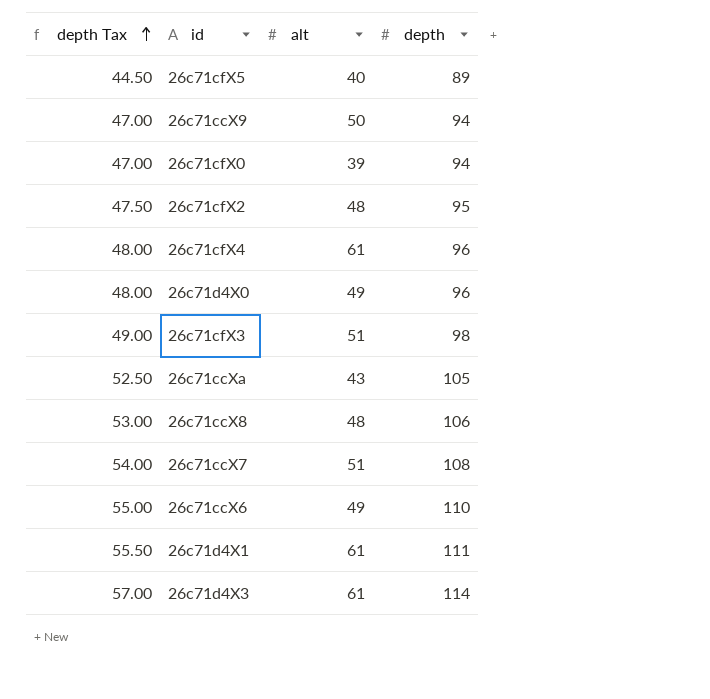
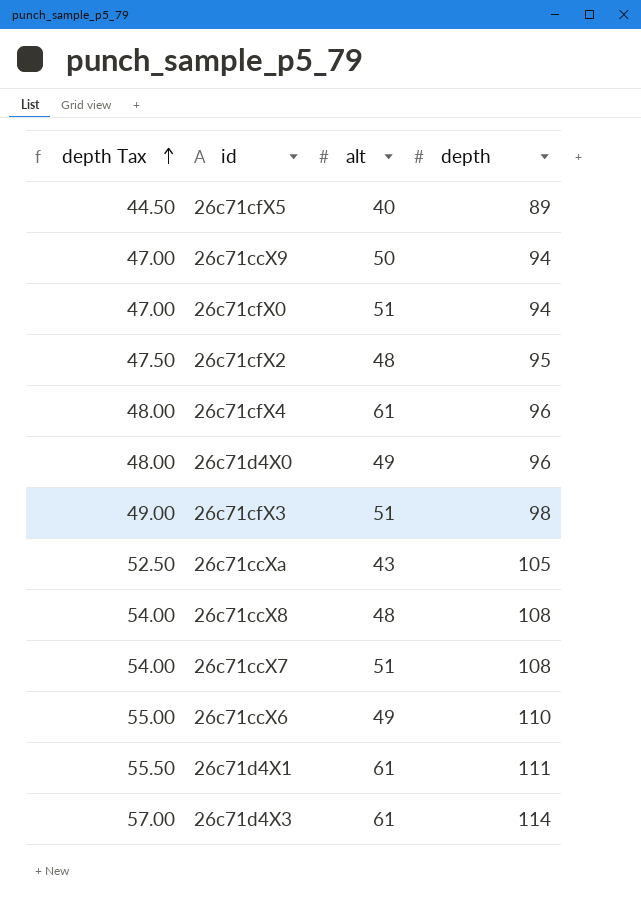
26c71cfX0 | alt: 39 -> 51
26c71ccX8 | depth Tax: 53.00 -> 54.00
26c71ccX8 | depth: 106 -> 108

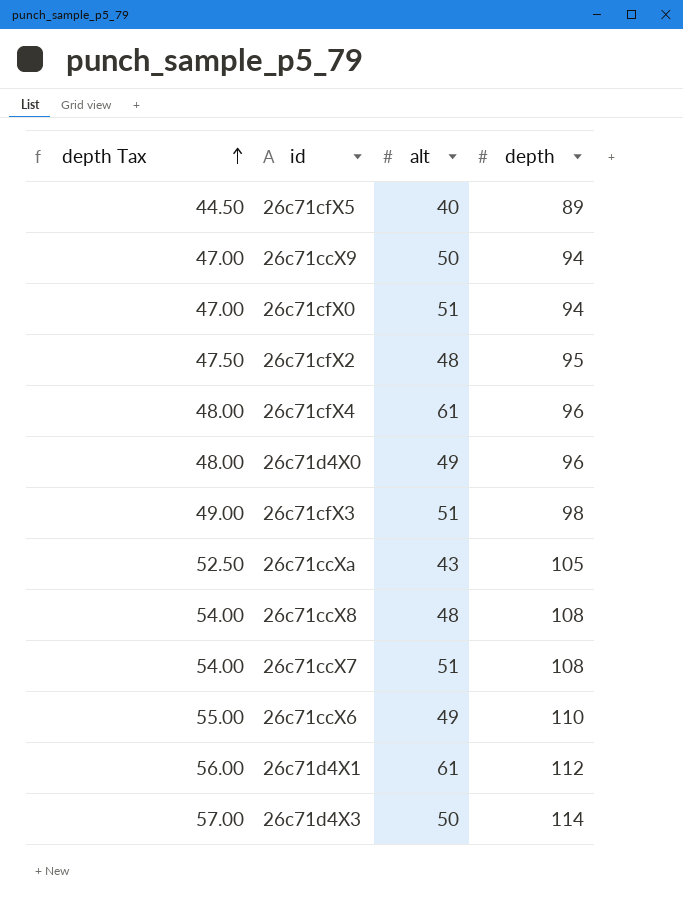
26c71d4X1 | depth Tax: 55.50 -> 56.00
26c71d4X1 | depth: 111 -> 112
26c71d4X3 | alt: 61 -> 50

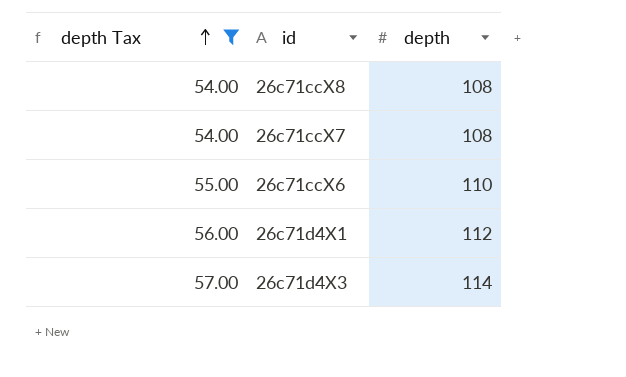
filter: none -> depth Tax >= 54.00
column alt | position: 3 -> none

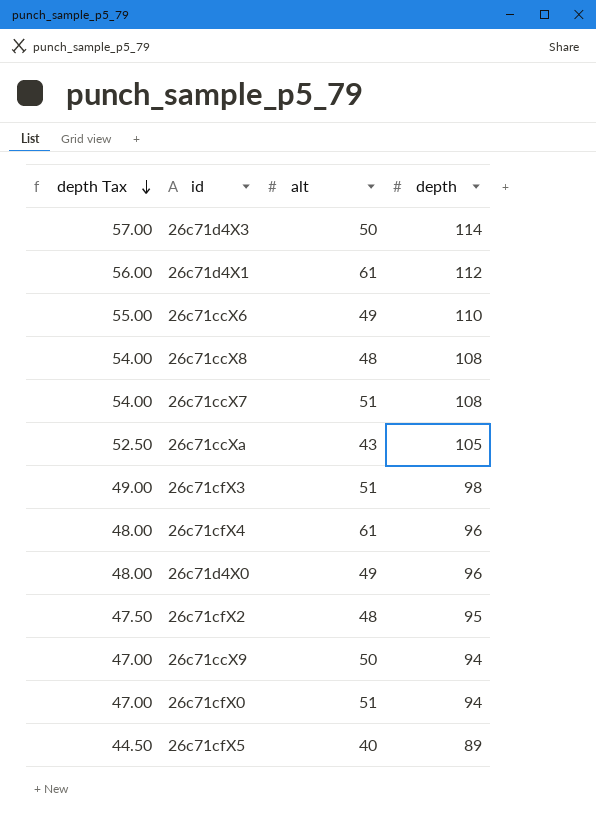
filter: depth Tax >= 54.00 -> none
row order: depth Tax ascending -> depth Tax descending
column alt | position: none -> 3

